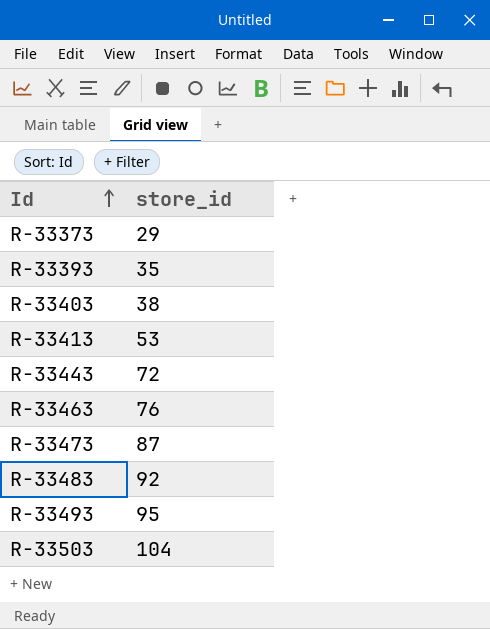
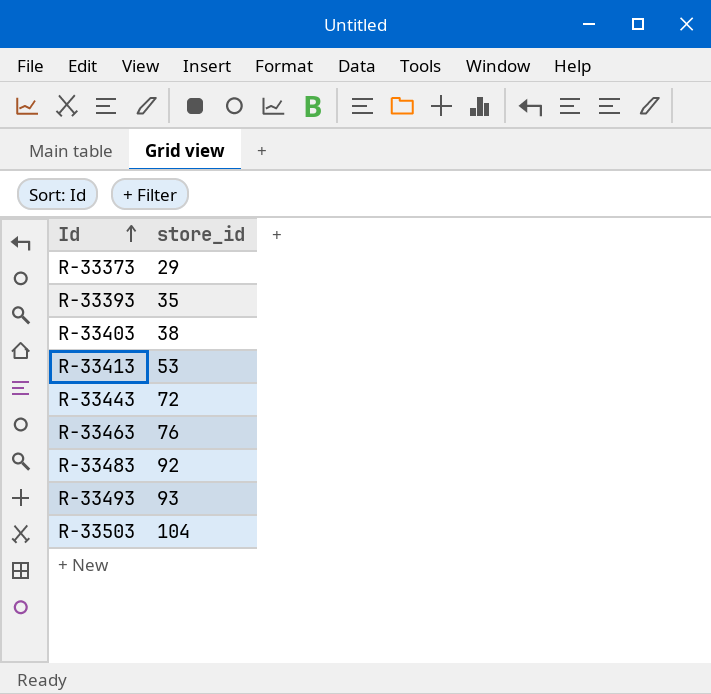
row R-33473: 87 -> none
R-33493 | store_id: 95 -> 93

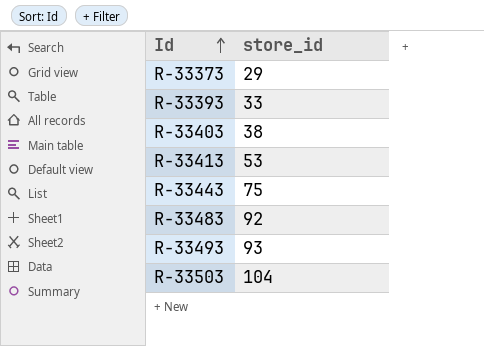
row R-33463: 76 -> none
R-33393 | store_id: 35 -> 33
R-33443 | store_id: 72 -> 75

